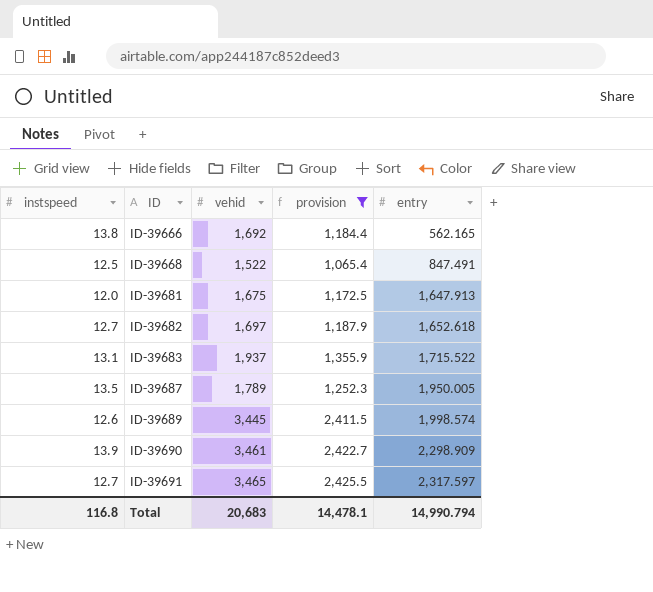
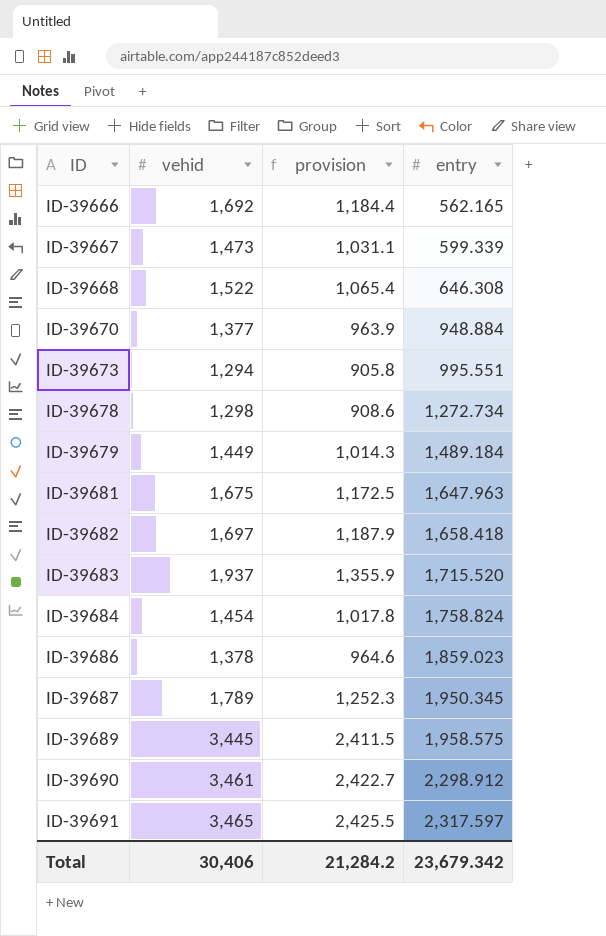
filter: provision >= 1,065.4 -> none
column instspeed | position: 1 -> none
ID-39668 | entry: 847.491 -> 646.308
ID-39681 | entry: 1,647.913 -> 1,647.963
ID-39682 | entry: 1,652.618 -> 1,658.418
ID-39683 | entry: 1,715.522 -> 1,715.520
ID-39687 | entry: 1,950.005 -> 1,950.345
ID-39689 | entry: 1,998.574 -> 1,958.575
ID-39690 | entry: 2,298.909 -> 2,298.912
Total | vehid: 20,683 -> 30,406
Total | provision: 14,478.1 -> 21,284.2
Total | entry: 14,990.794 -> 23,679.342

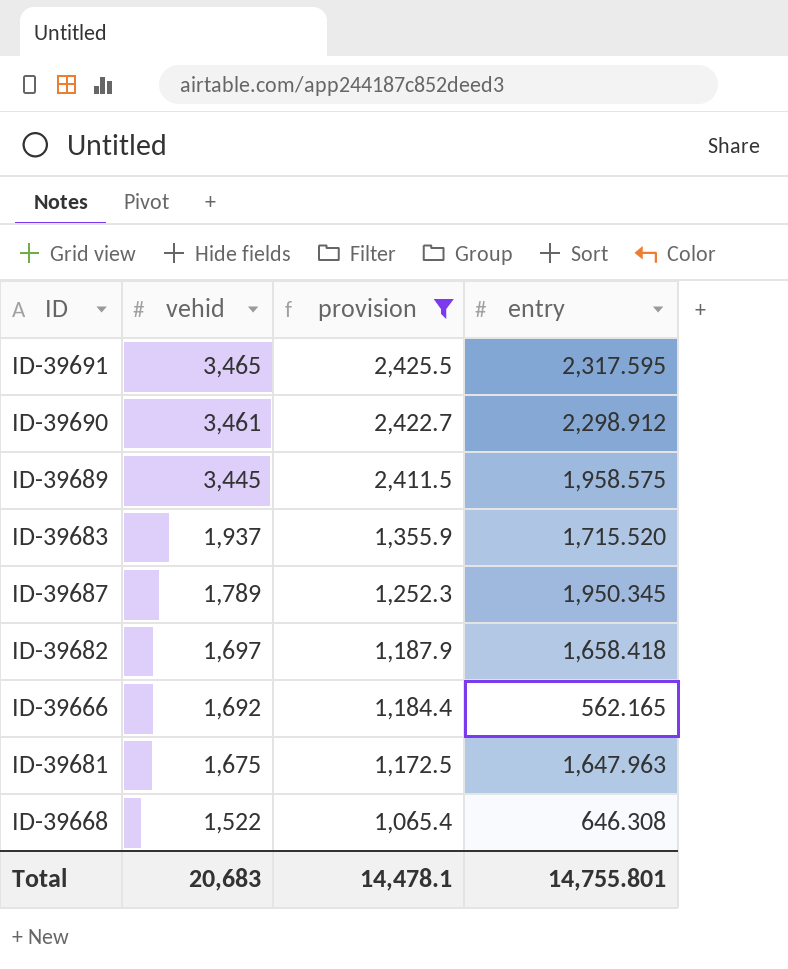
filter: none -> provision >= 1,065.4
row order: ID ascending -> vehid descending
ID-39691 | entry: 2,317.597 -> 2,317.595
Total | vehid: 30,406 -> 20,683
Total | provision: 21,284.2 -> 14,478.1
Total | entry: 23,679.342 -> 14,755.801

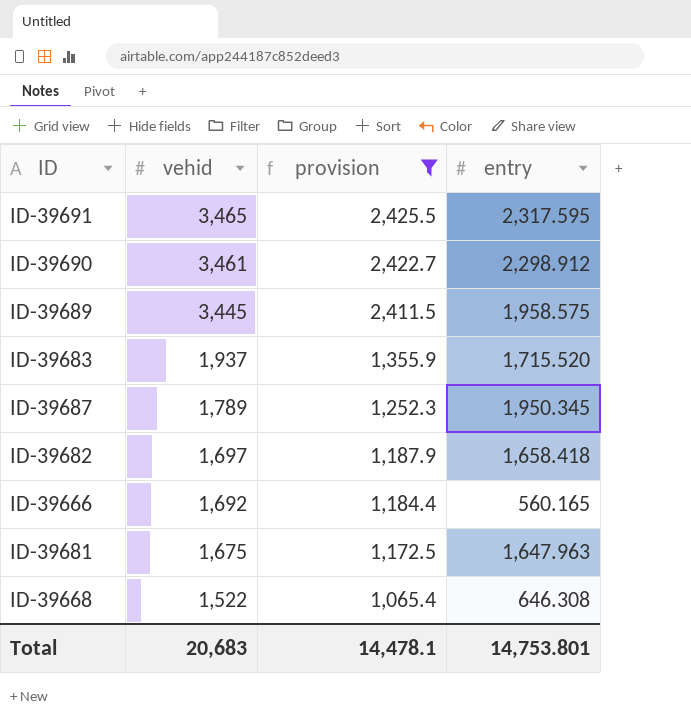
ID-39666 | entry: 562.165 -> 560.165
Total | entry: 14,755.801 -> 14,753.801

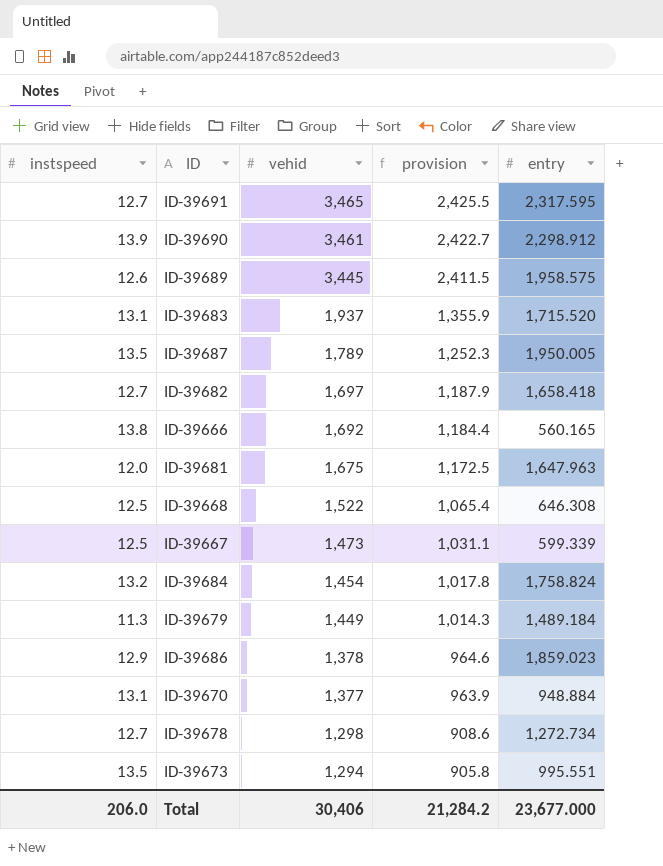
filter: provision >= 1,065.4 -> none
column instspeed | position: none -> 1
ID-39687 | entry: 1,950.345 -> 1,950.005
Total | vehid: 20,683 -> 30,406
Total | provision: 14,478.1 -> 21,284.2
Total | entry: 14,753.801 -> 23,677.000

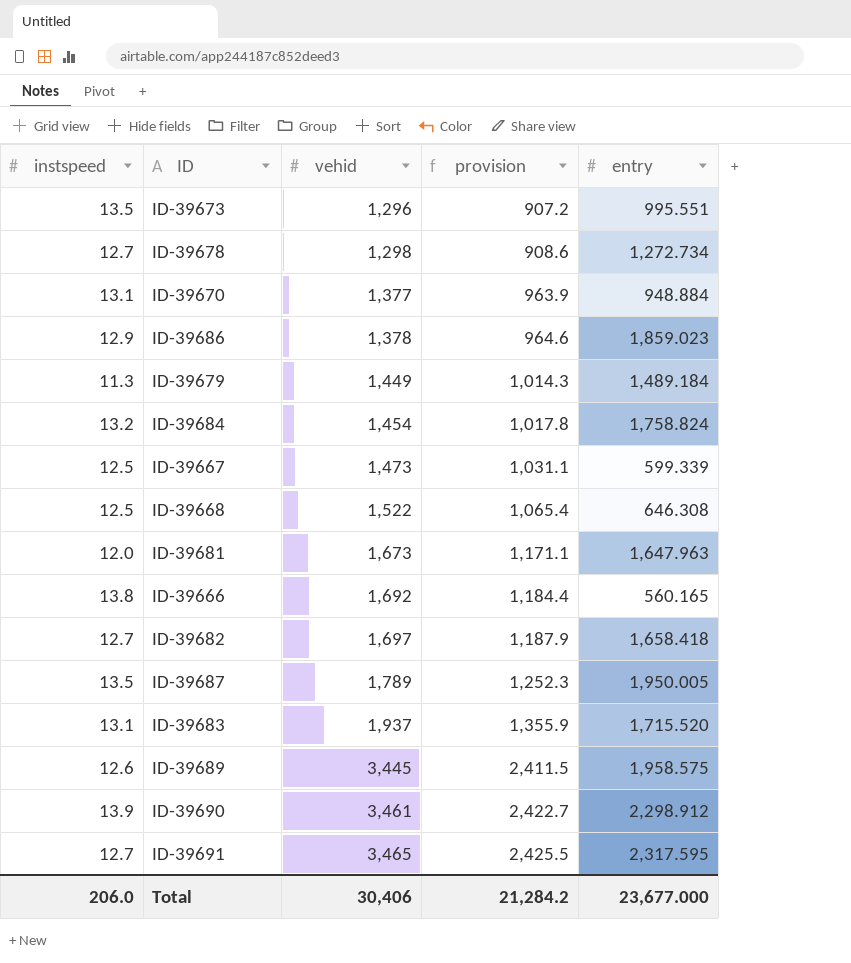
row order: vehid descending -> vehid ascending
ID-39673 | vehid: 1,294 -> 1,296
ID-39673 | provision: 905.8 -> 907.2
ID-39681 | vehid: 1,675 -> 1,673
ID-39681 | provision: 1,172.5 -> 1,171.1

